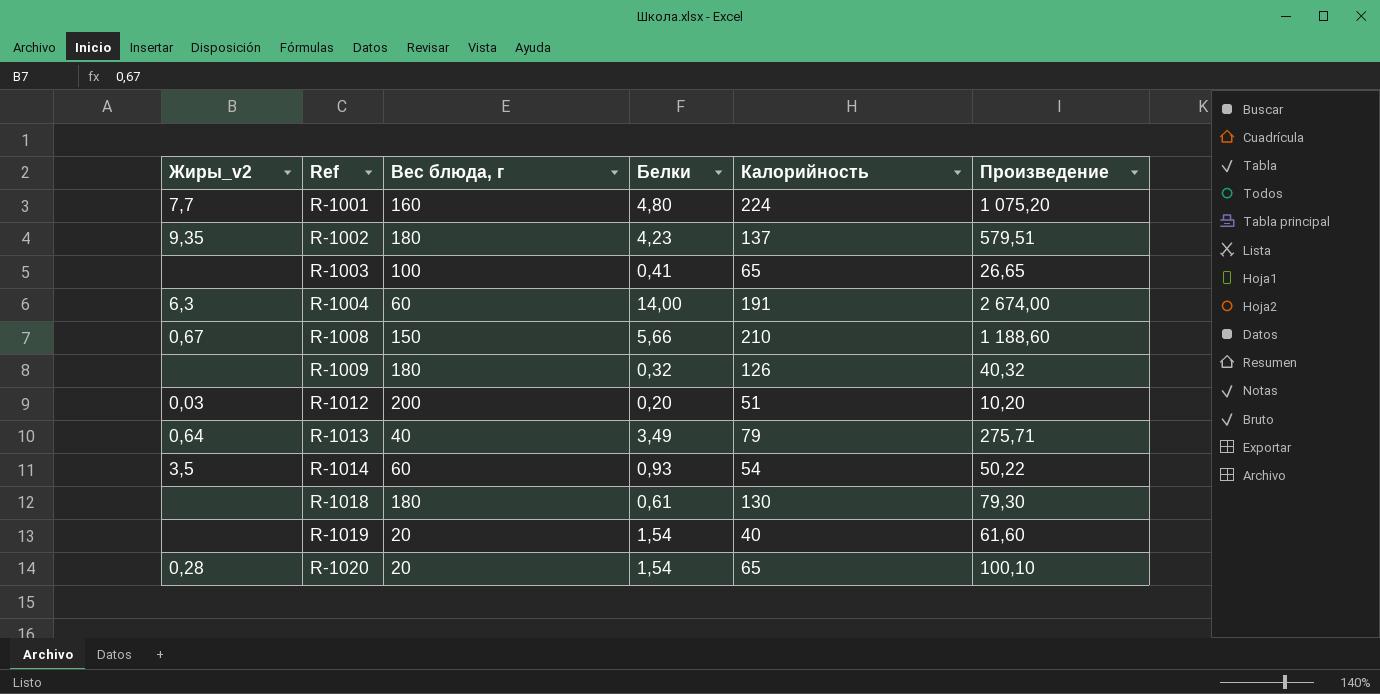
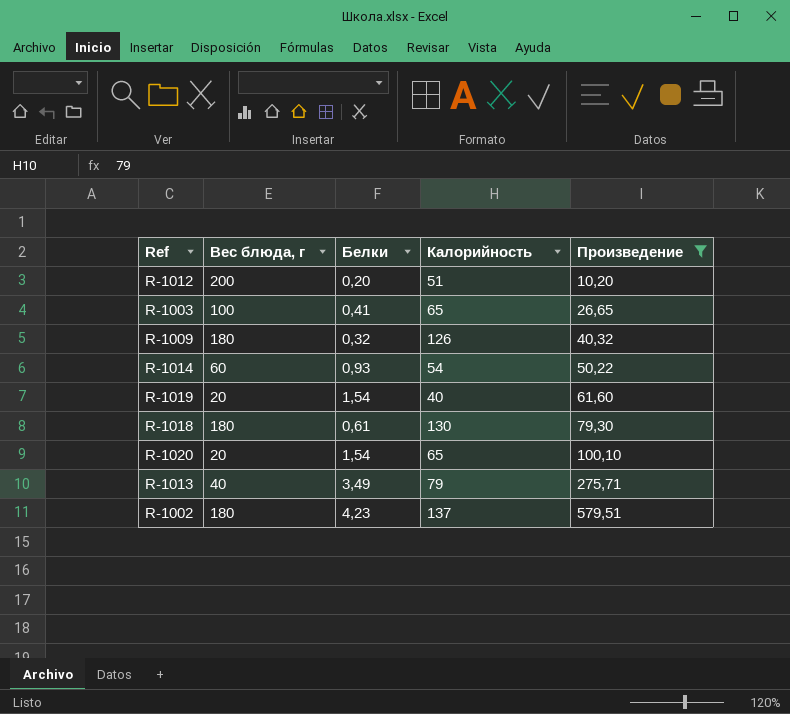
filter: none -> Произведение <= 579,51
row order: Ref ascending -> Произведение ascending
column Жиры_v2 | position: 1 -> none

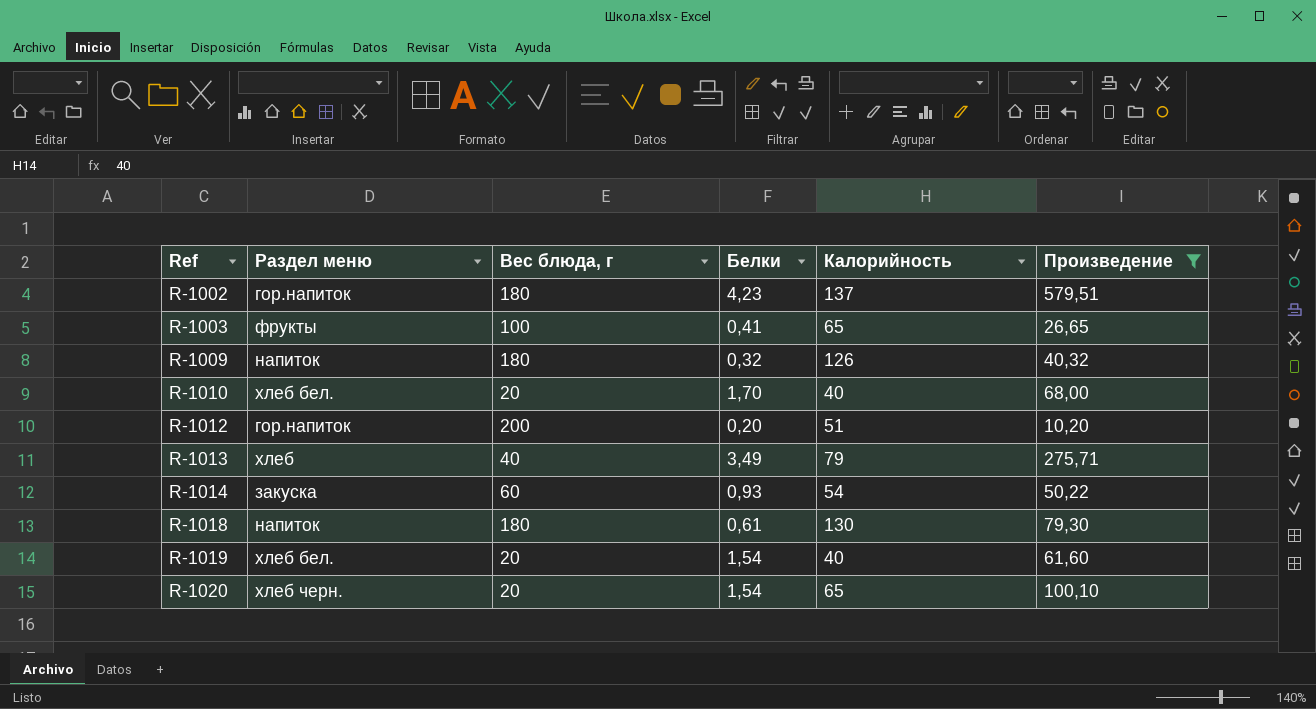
row order: Произведение ascending -> Ref ascending
column Раздел меню | position: none -> 2
row R-1010: none -> хлеб бел. | 20 | 1,70 | 40 | 68,00

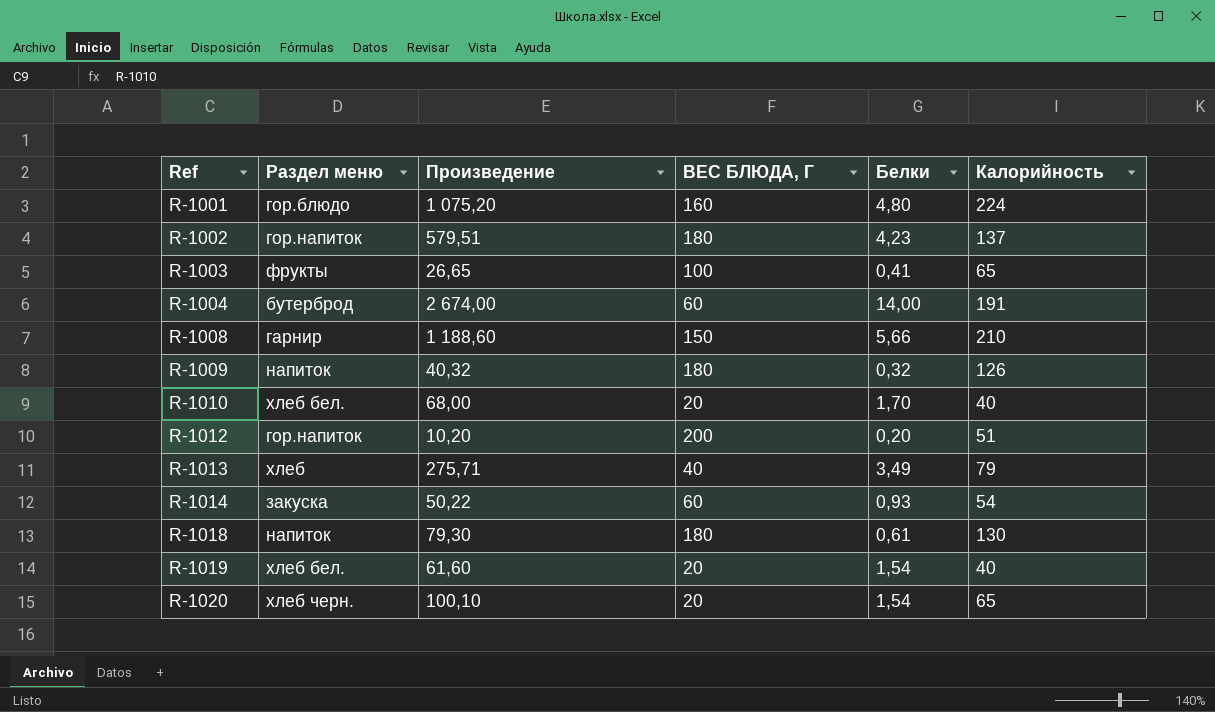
filter: Произведение <= 579,51 -> none
column Произведение | position: 6 -> 3
column name: Вес блюда, г -> ВЕС БЛЮДА, Г

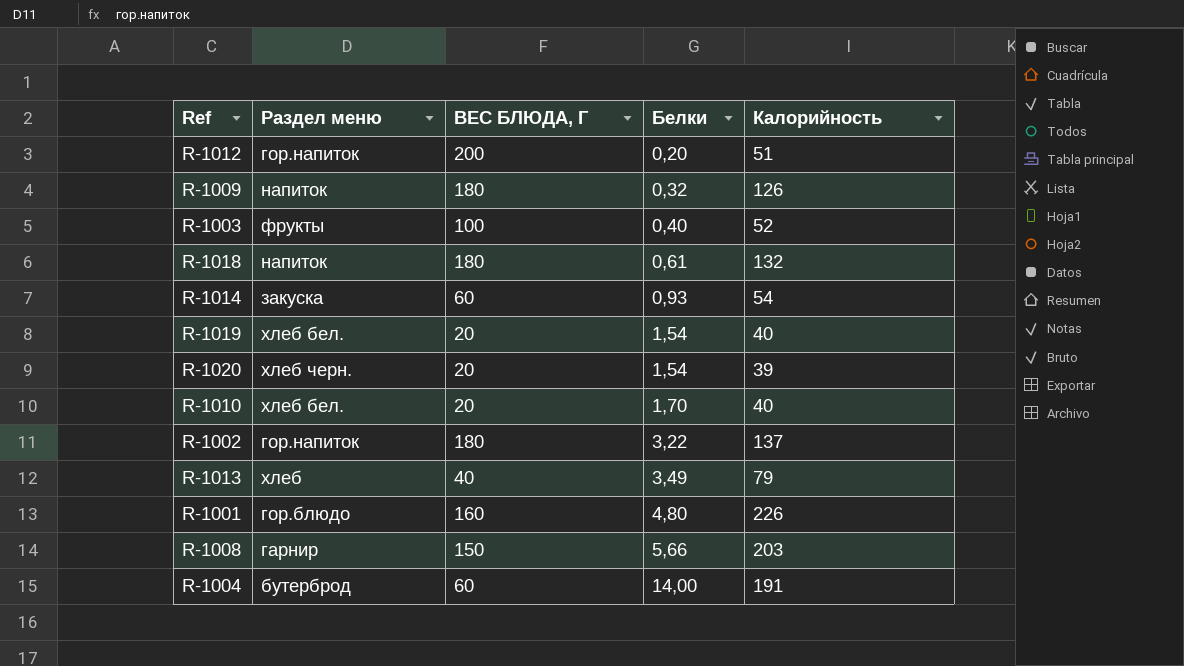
row order: Ref ascending -> Белки ascending
column Произведение | formula: [Белки] * [Калорийность] -> none
R-1003 | Белки: 0,41 -> 0,40
R-1003 | Калорийность: 65 -> 52
R-1018 | Калорийность: 130 -> 132
R-1020 | Калорийность: 65 -> 39
R-1002 | Белки: 4,23 -> 3,22
R-1001 | Калорийность: 224 -> 226
R-1008 | Калорийность: 210 -> 203

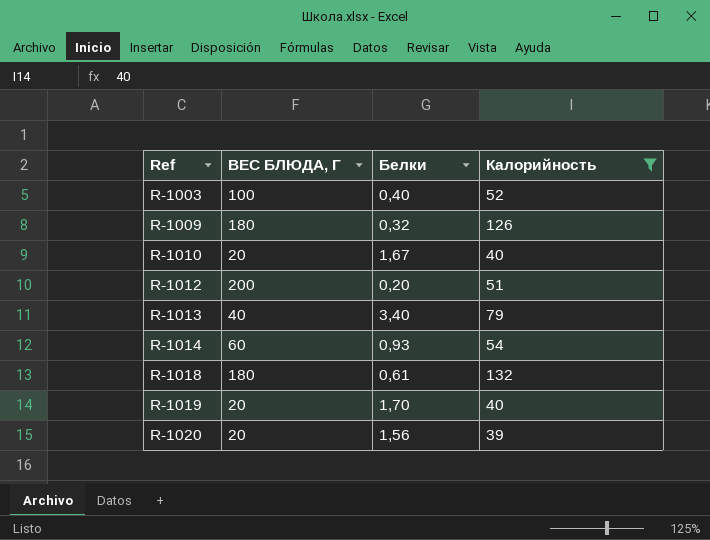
filter: none -> Калорийность <= 132
row order: Белки ascending -> Ref ascending
column Раздел меню | position: 2 -> none
R-1010 | Белки: 1,70 -> 1,67
R-1013 | Белки: 3,49 -> 3,40
R-1019 | Белки: 1,54 -> 1,70
R-1020 | Белки: 1,54 -> 1,56

